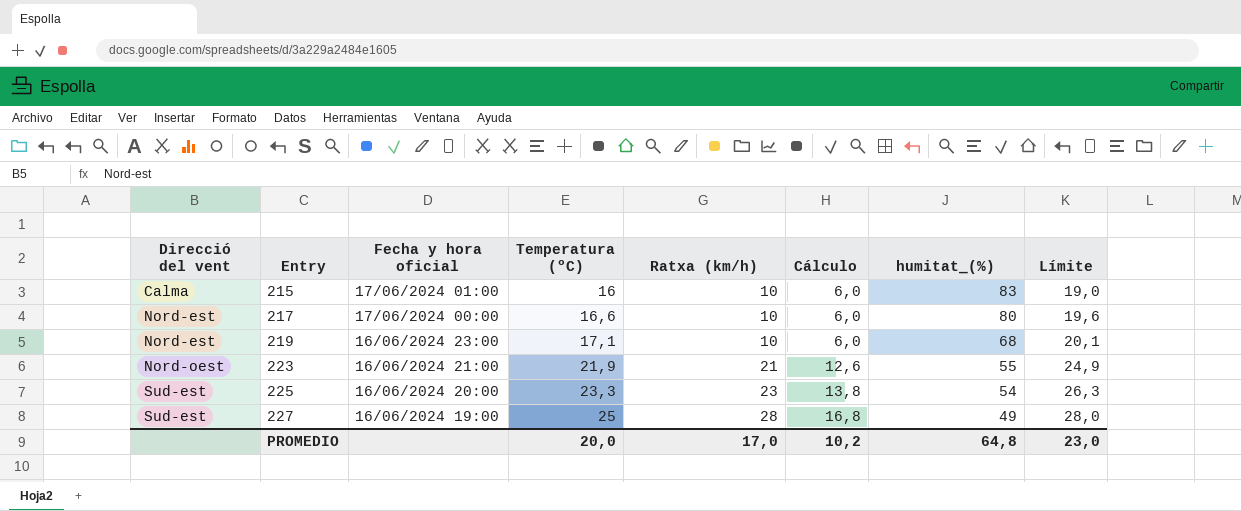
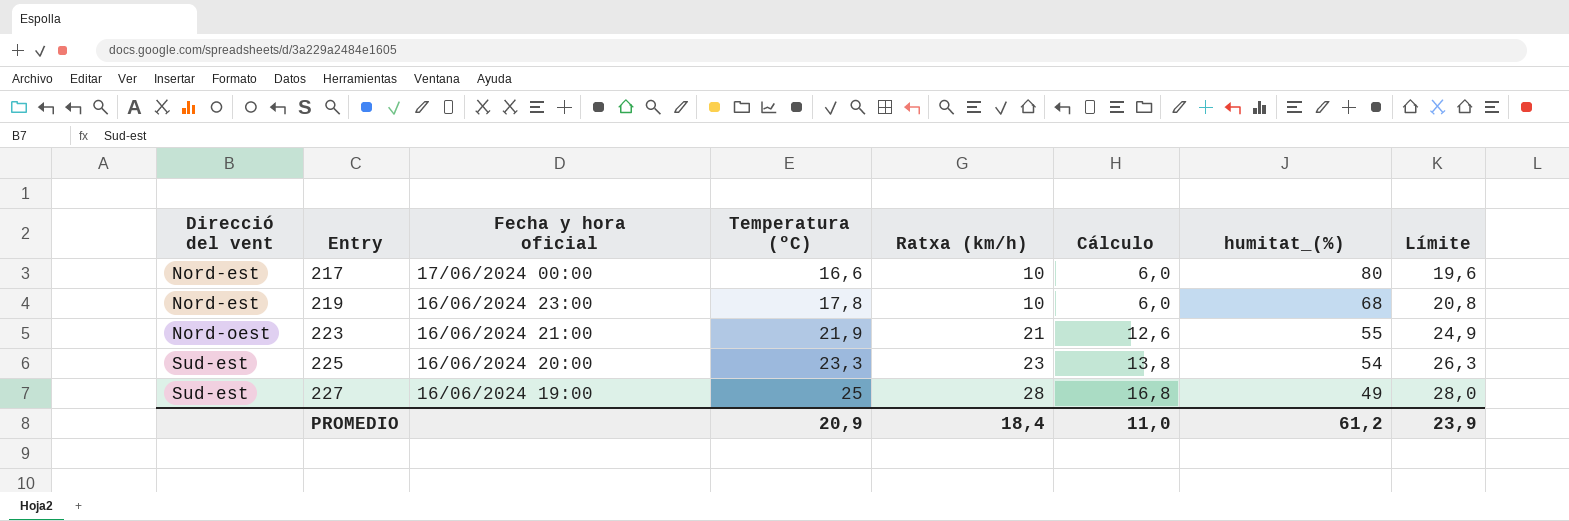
row 215: Calma | 17/06/2024 01:00 | 16 | 10 | 6,0 | 83 | 19,0 -> none
219 | Temperatura (ºC): 17,1 -> 17,8
219 | Límite: 20,1 -> 20,8
PROMEDIO | Temperatura (ºC): 20,0 -> 20,9
PROMEDIO | Ratxa (km/h): 17,0 -> 18,4
PROMEDIO | Cálculo: 10,2 -> 11,0
PROMEDIO | humitat_(%): 64,8 -> 61,2
PROMEDIO | Límite: 23,0 -> 23,9

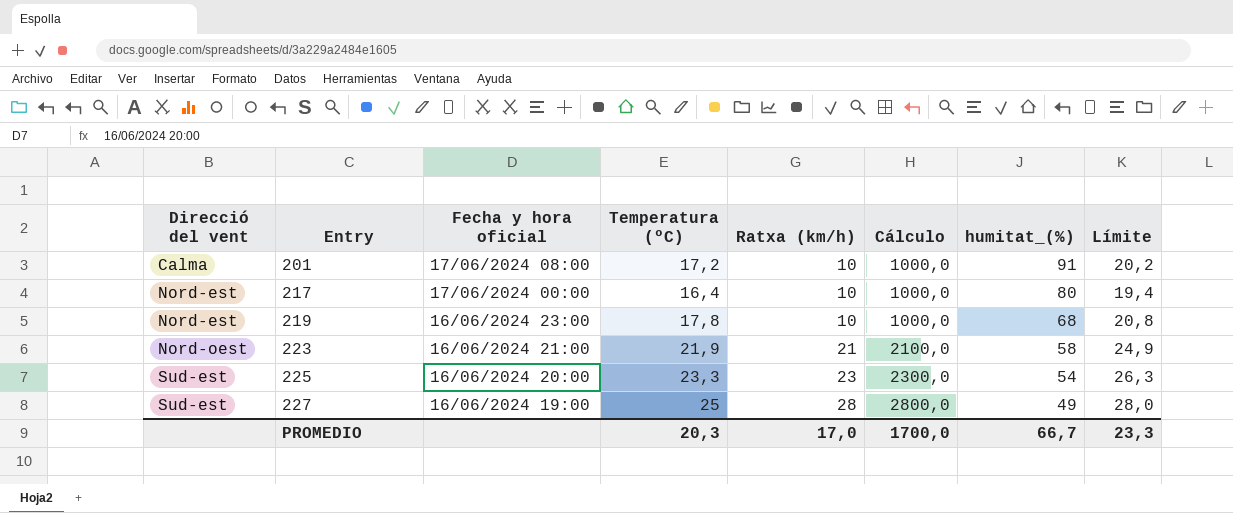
column Cálculo | formula: [Ratxa (km/h)] * 0,6 -> [Ratxa (km/h)] * 100
row 201: none -> Calma | 17/06/2024 08:00 | 17,2 | 10 | 1000,0 | 91 | 20,2
217 | Temperatura (ºC): 16,6 -> 16,4
217 | Límite: 19,6 -> 19,4
223 | humitat_(%): 55 -> 58
PROMEDIO | Temperatura (ºC): 20,9 -> 20,3
PROMEDIO | Ratxa (km/h): 18,4 -> 17,0
PROMEDIO | Cálculo: 11,0 -> 1700,0
PROMEDIO | humitat_(%): 61,2 -> 66,7
PROMEDIO | Límite: 23,9 -> 23,3

